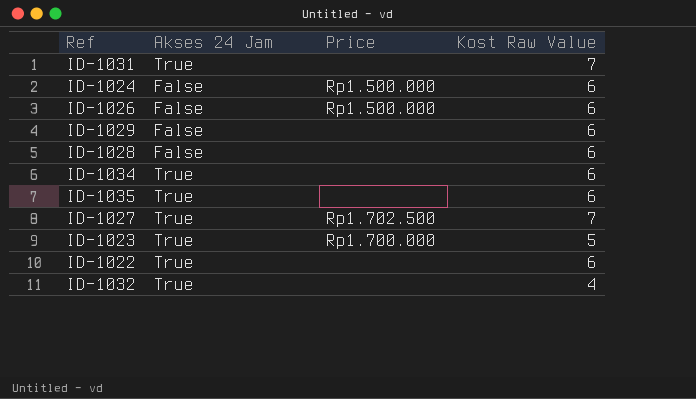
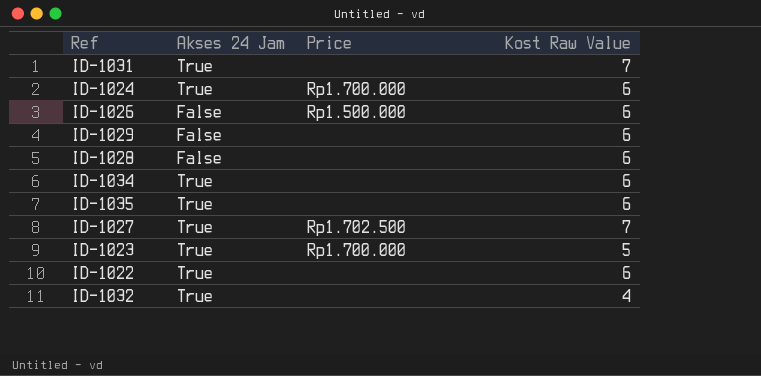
ID-1024 | Akses 24 Jam: False -> True
ID-1024 | Price: Rp1.500.000 -> Rp1.700.000

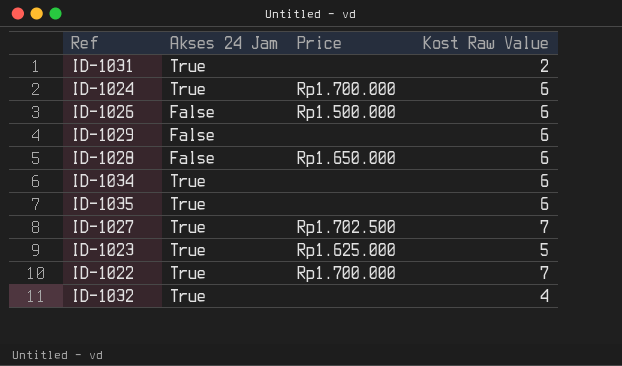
ID-1031 | Kost Raw Value: 7 -> 2
ID-1028 | Price: none -> Rp1.650.000
ID-1023 | Price: Rp1.700.000 -> Rp1.625.000
ID-1022 | Price: none -> Rp1.700.000
ID-1022 | Kost Raw Value: 6 -> 7

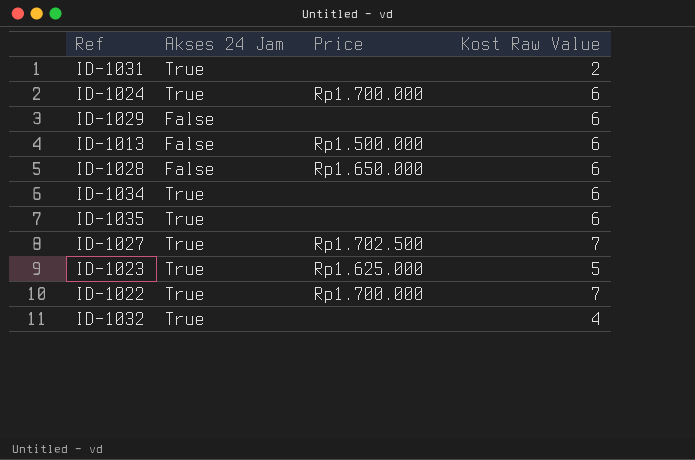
row ID-1026: False | Rp1.500.000 | 6 -> none
row ID-1013: none -> False | Rp1.500.000 | 6

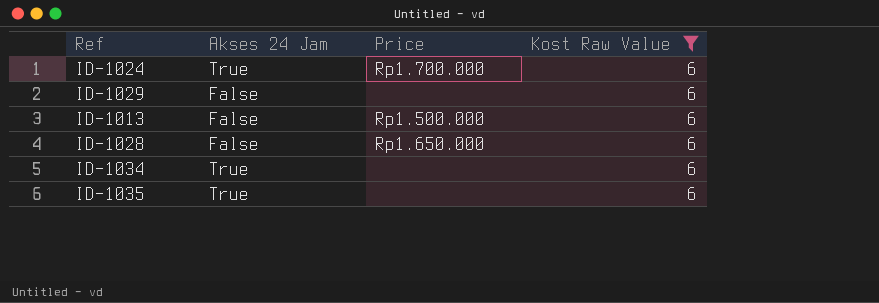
filter: none -> Kost Raw Value = 6

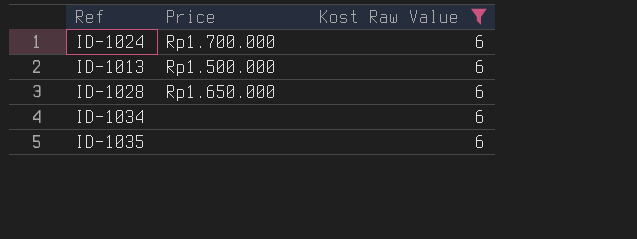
column Akses 24 Jam | position: 2 -> none
row ID-1029: False | none | 6 -> none

